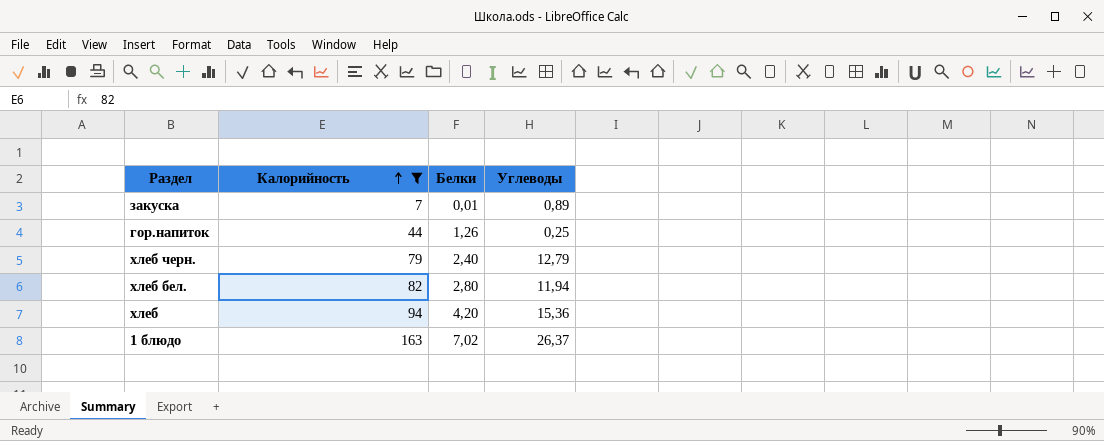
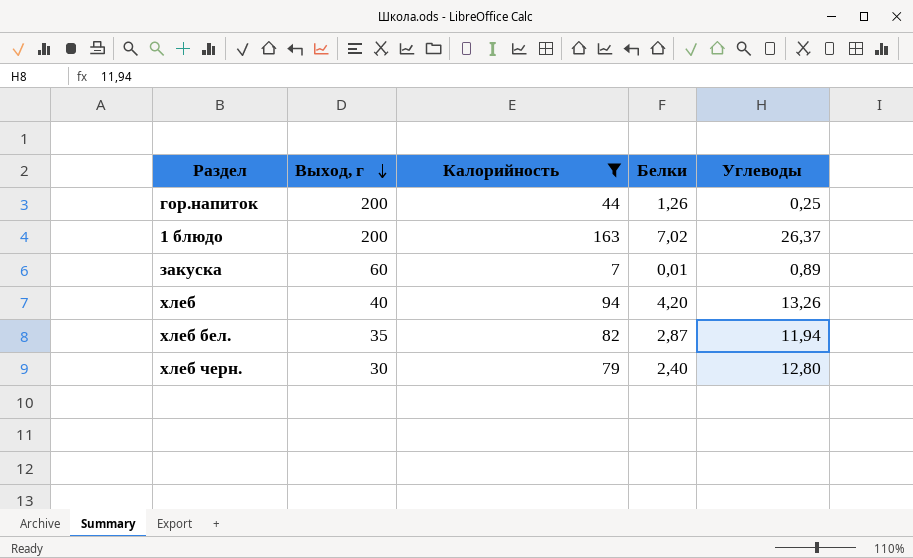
row order: Калорийность ascending -> Выход, г descending
column Выход, г | position: none -> 2
хлеб | Углеводы: 15,36 -> 13,26
хлеб бел. | Белки: 2,80 -> 2,87
хлеб черн. | Углеводы: 12,79 -> 12,80

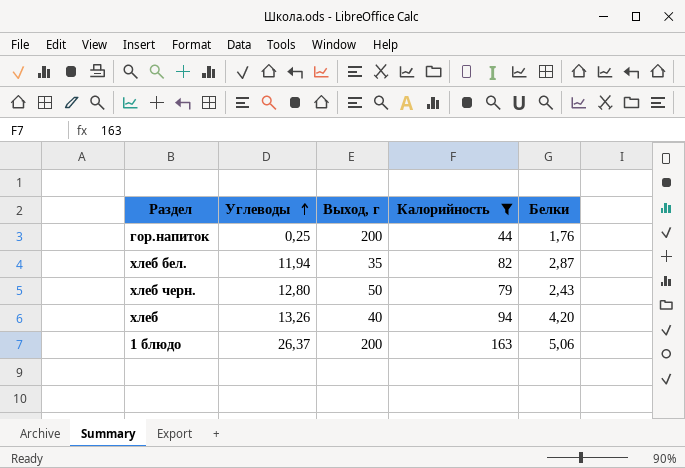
row order: Выход, г descending -> Углеводы ascending
column Углеводы | position: 5 -> 2
row закуска: 60 | 7 | 0,01 | 0,89 -> none
гор.напиток | Белки: 1,26 -> 1,76
хлеб черн. | Выход, г: 30 -> 50
хлеб черн. | Белки: 2,40 -> 2,43
1 блюдо | Белки: 7,02 -> 5,06

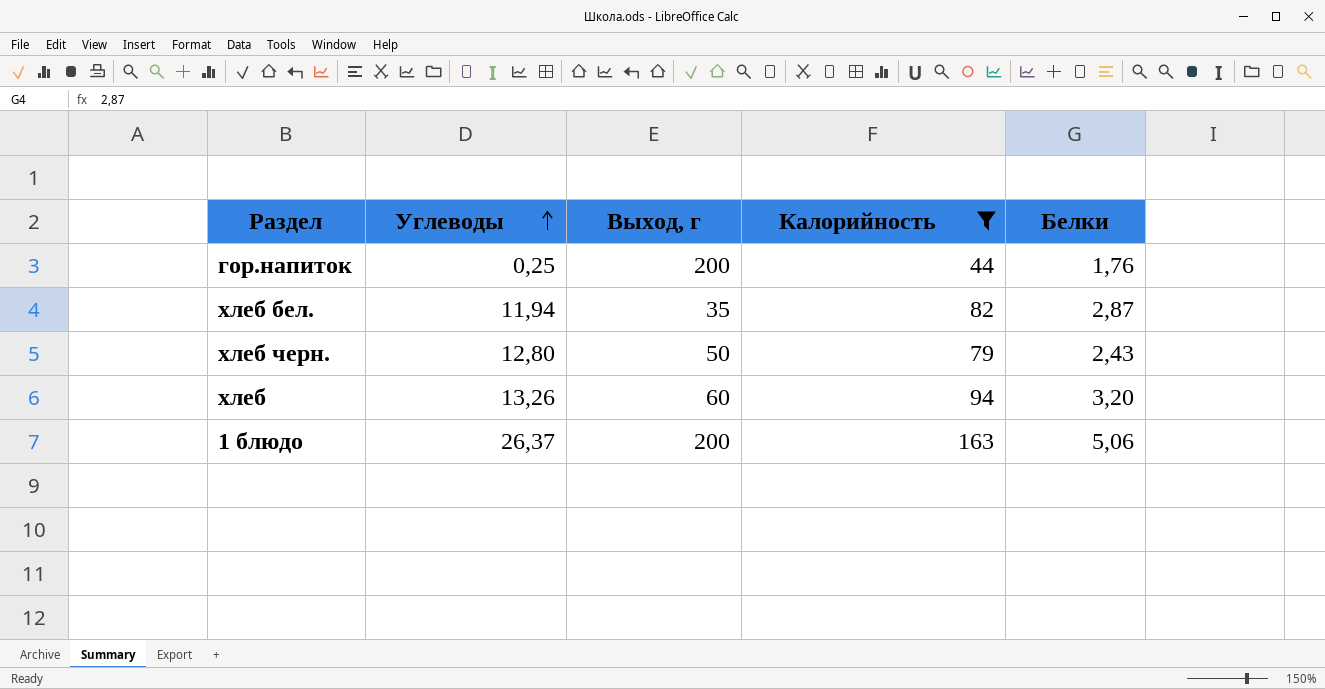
хлеб | Выход, г: 40 -> 60
хлеб | Белки: 4,20 -> 3,20

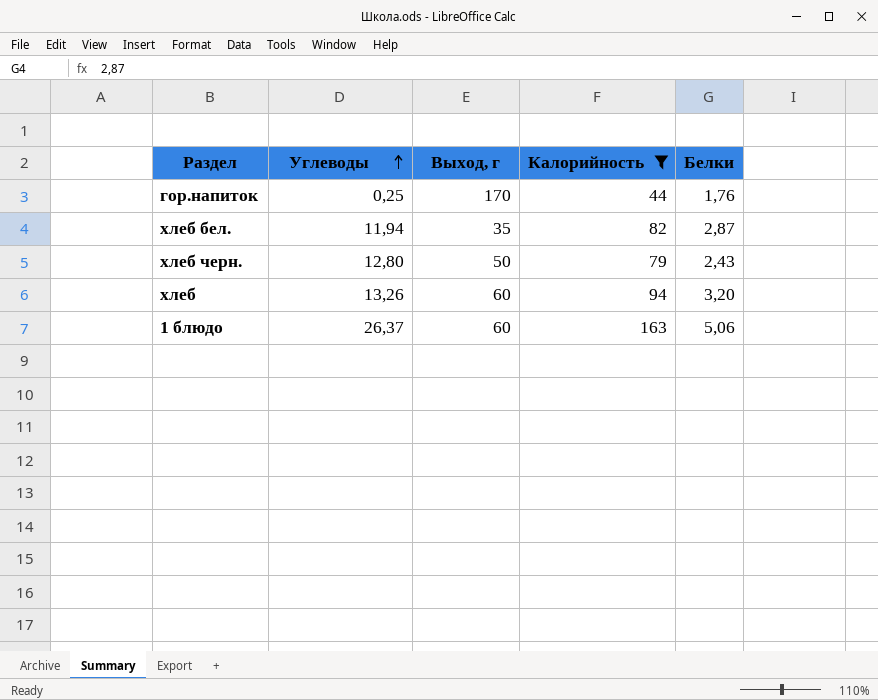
гор.напиток | Выход, г: 200 -> 170
1 блюдо | Выход, г: 200 -> 60

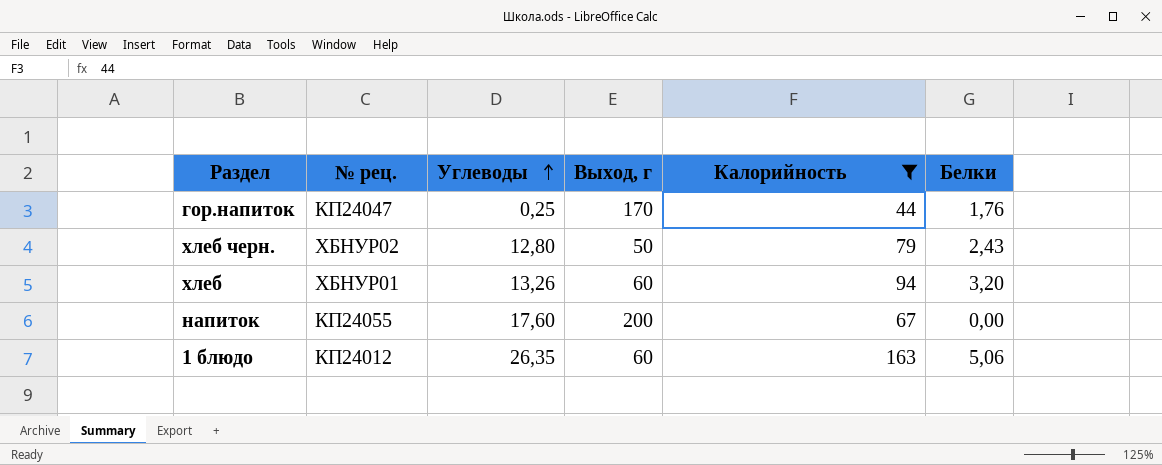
column № рец. | position: none -> 2
row хлеб бел.: 11,94 | 35 | 82 | 2,87 -> none
row напиток: none -> КП24055 | 17,60 | 200 | 67 | 0,00
1 блюдо | Углеводы: 26,37 -> 26,35

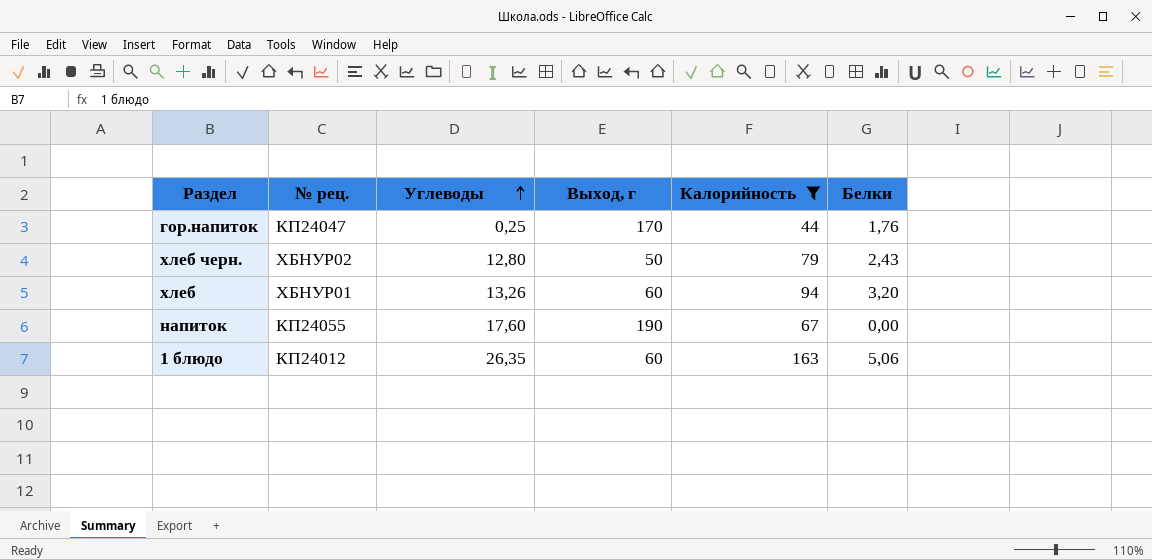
напиток | Выход, г: 200 -> 190

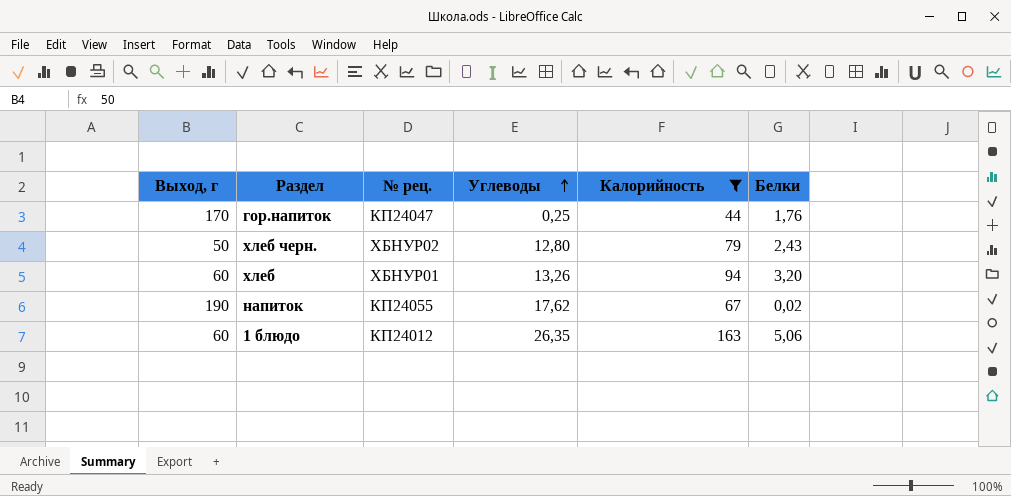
column Выход, г | position: 4 -> 1
напиток | Углеводы: 17,60 -> 17,62
напиток | Белки: 0,00 -> 0,02

